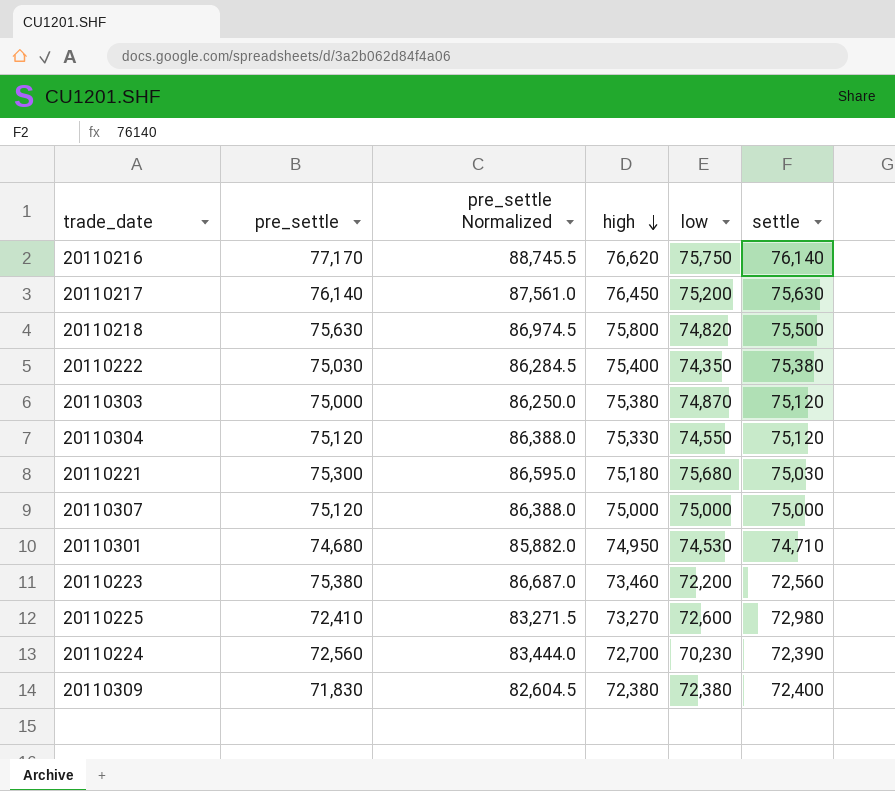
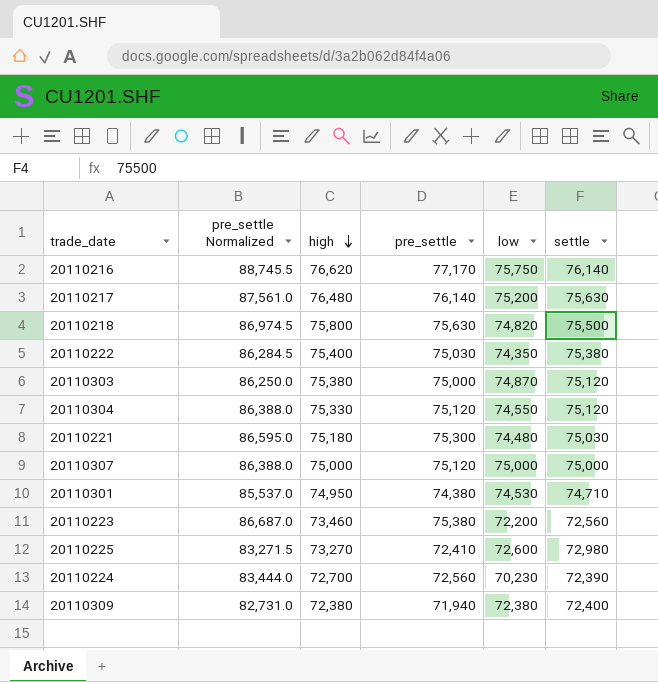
column pre_settle | position: 2 -> 4
20110217 | high: 76,450 -> 76,480
20110221 | low: 75,680 -> 74,480
20110301 | pre_settle Normalized: 85,882.0 -> 85,537.0
20110301 | pre_settle: 74,680 -> 74,380
20110309 | pre_settle Normalized: 82,604.5 -> 82,731.0
20110309 | pre_settle: 71,830 -> 71,940

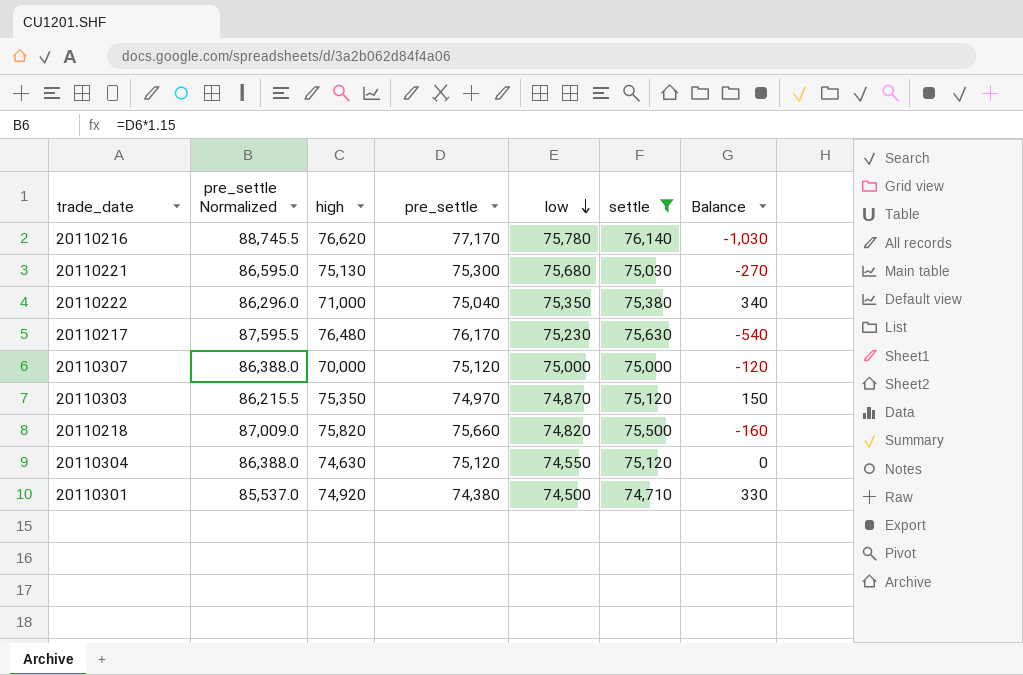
filter: none -> settle >= 74,710
row order: high descending -> low descending
column Balance | formula: none -> [settle] - [pre_settle]
20110216 | low: 75,750 -> 75,780
20110221 | high: 75,180 -> 75,130
20110221 | low: 74,480 -> 75,680
20110222 | pre_settle Normalized: 86,284.5 -> 86,296.0
20110222 | high: 75,400 -> 71,000
20110222 | pre_settle: 75,030 -> 75,040
20110222 | low: 74,350 -> 75,350
20110217 | pre_settle Normalized: 87,561.0 -> 87,595.5
20110217 | pre_settle: 76,140 -> 76,170
20110217 | low: 75,200 -> 75,230
20110307 | high: 75,000 -> 70,000
20110303 | pre_settle Normalized: 86,250.0 -> 86,215.5
20110303 | high: 75,380 -> 75,350
20110303 | pre_settle: 75,000 -> 74,970
20110218 | pre_settle Normalized: 86,974.5 -> 87,009.0
20110218 | high: 75,800 -> 75,820
20110218 | pre_settle: 75,630 -> 75,660
20110304 | high: 75,330 -> 74,630
20110301 | high: 74,950 -> 74,920
20110301 | low: 74,530 -> 74,500

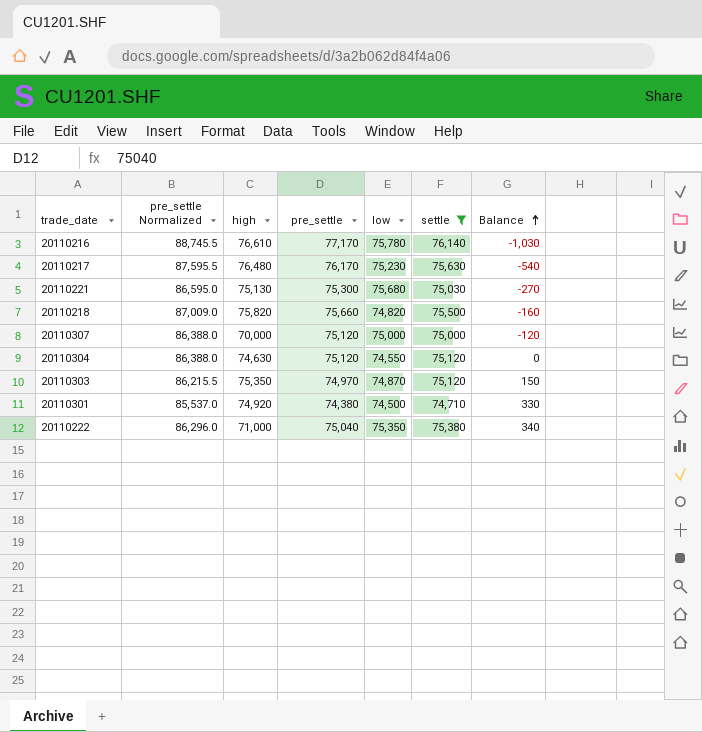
row order: low descending -> Balance ascending
20110216 | high: 76,620 -> 76,610

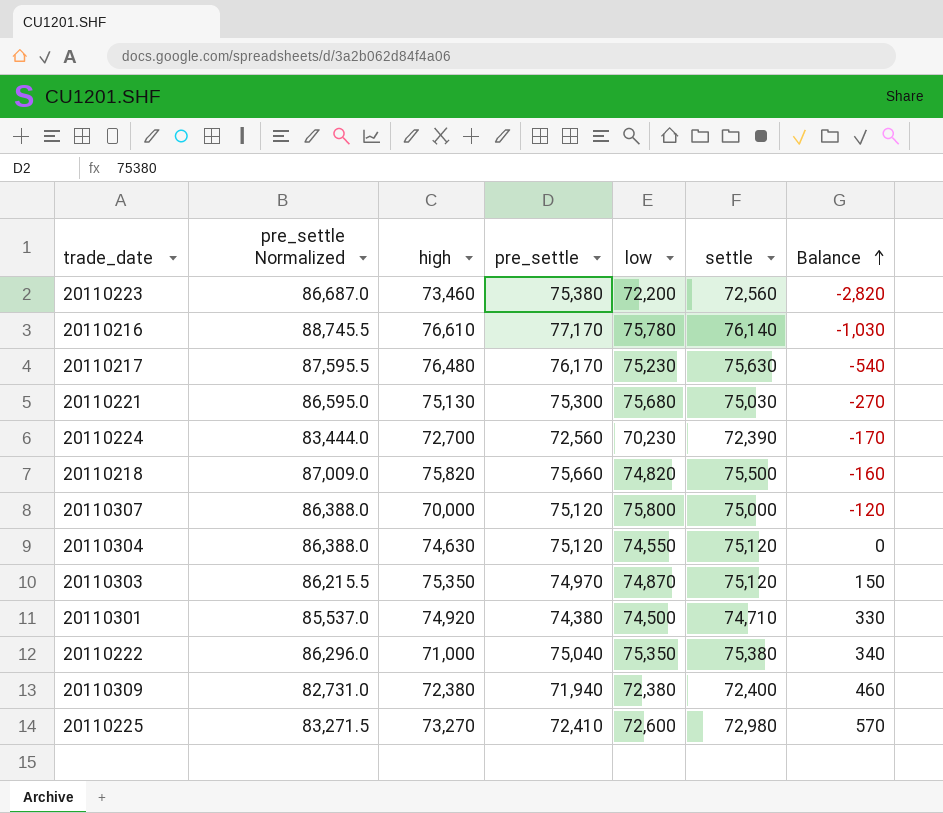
filter: settle >= 74,710 -> none
20110307 | low: 75,000 -> 75,800

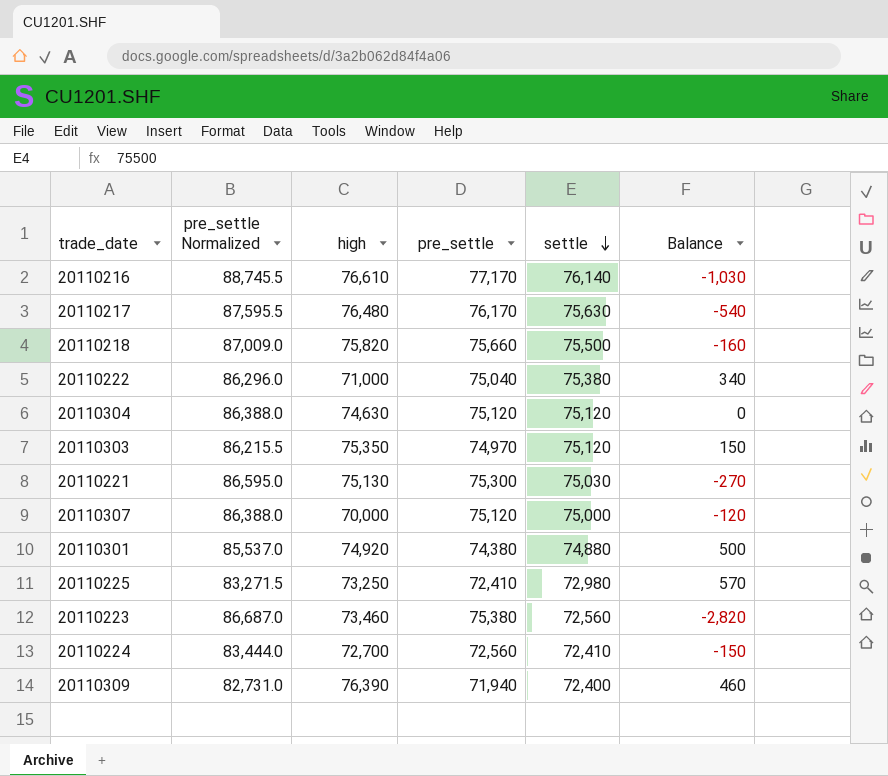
row order: Balance ascending -> settle descending
column low | position: 5 -> none
20110301 | settle: 74,710 -> 74,880
20110301 | Balance: 330 -> 500
20110225 | high: 73,270 -> 73,250
20110224 | settle: 72,390 -> 72,410
20110224 | Balance: -170 -> -150
20110309 | high: 72,380 -> 76,390

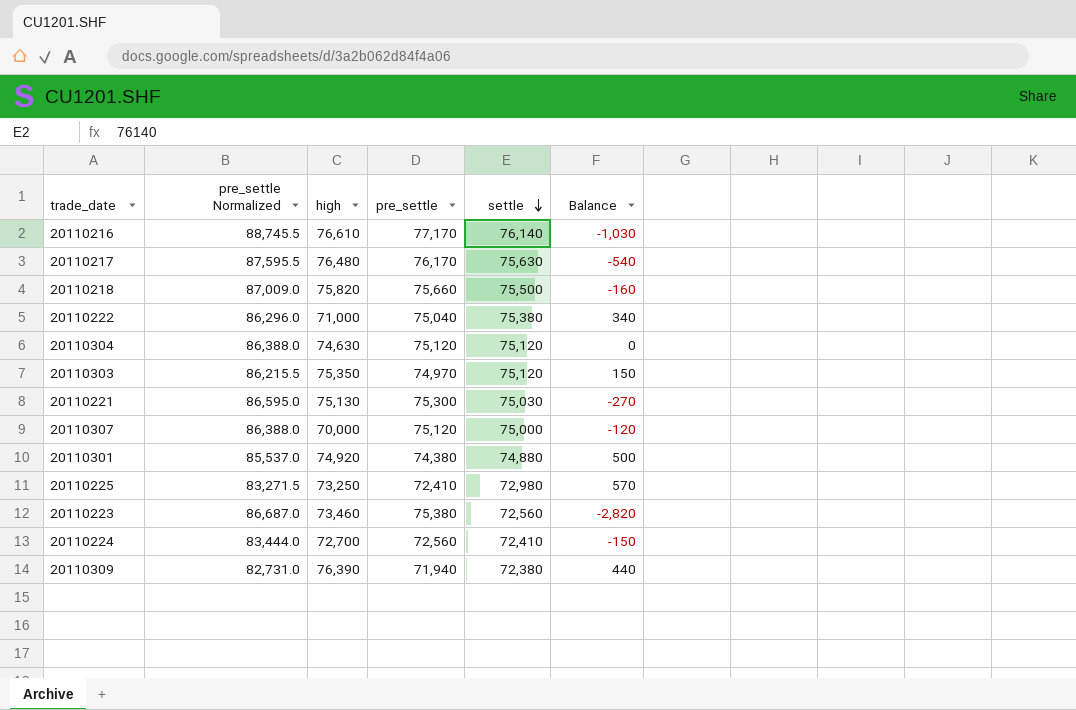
20110309 | settle: 72,400 -> 72,380
20110309 | Balance: 460 -> 440

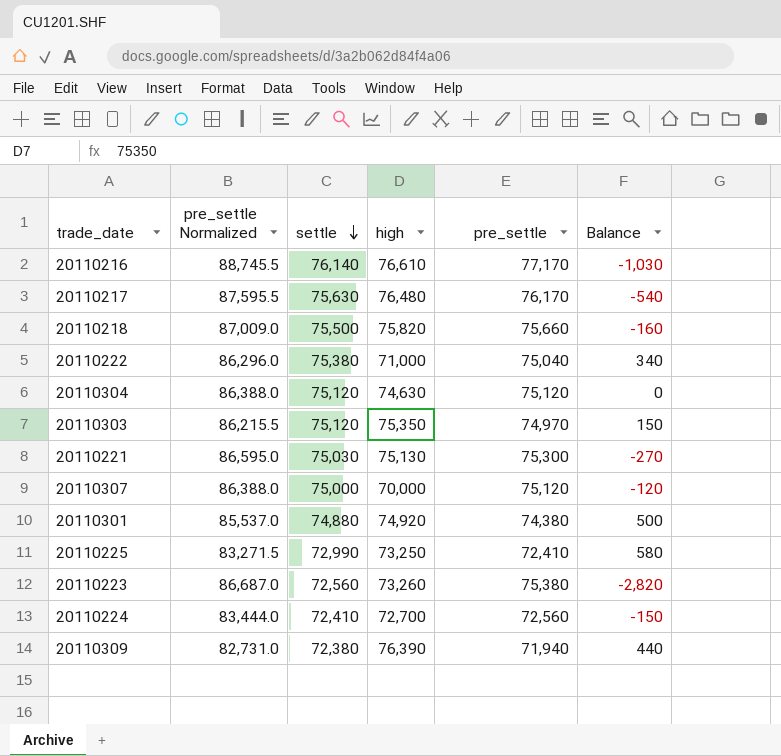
column settle | position: 5 -> 3
20110225 | settle: 72,980 -> 72,990
20110225 | Balance: 570 -> 580
20110223 | high: 73,460 -> 73,260

